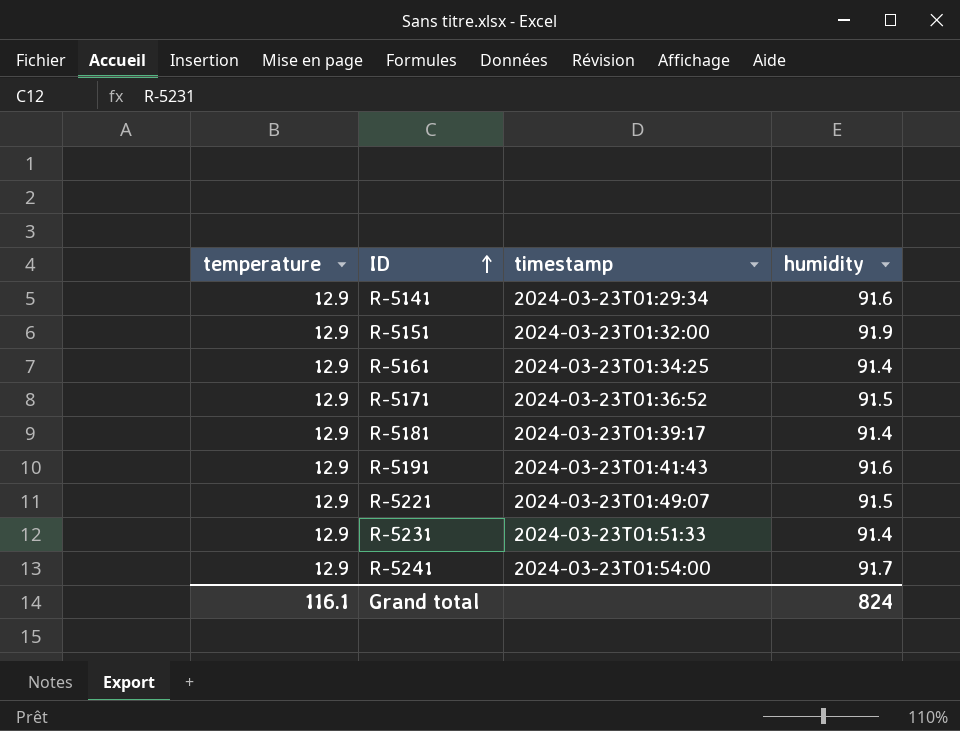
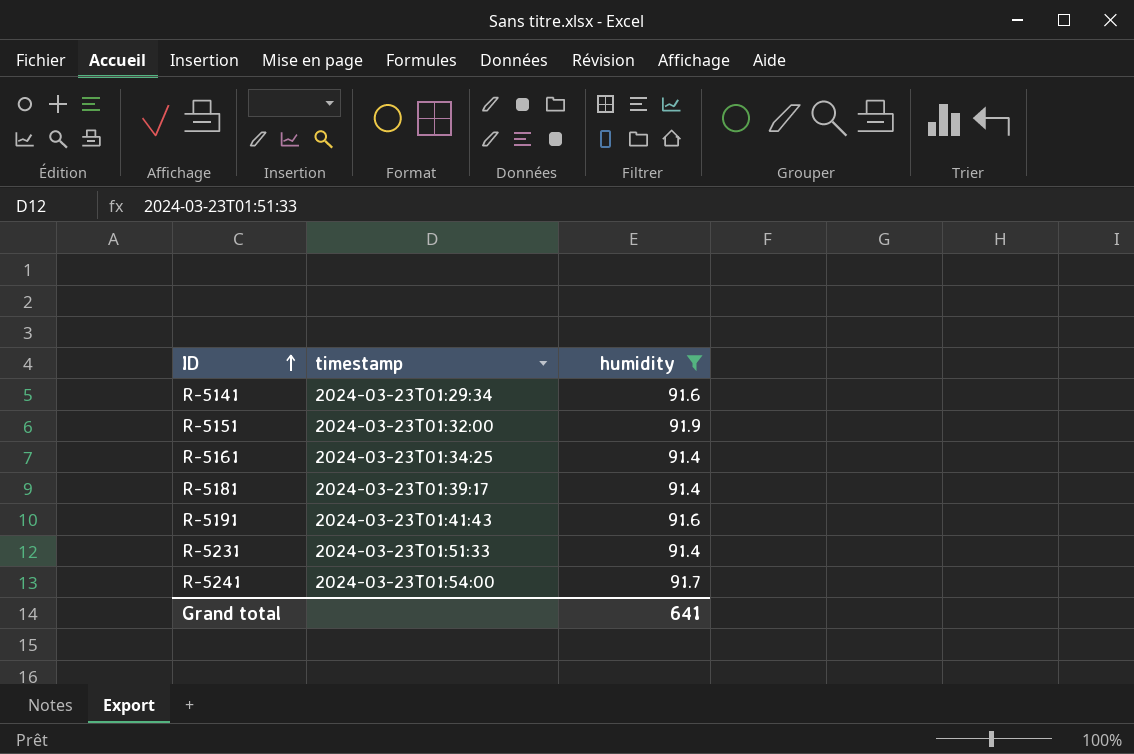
filter: none -> humidity != 91.5
column temperature | position: 1 -> none
Grand total | humidity: 824 -> 641

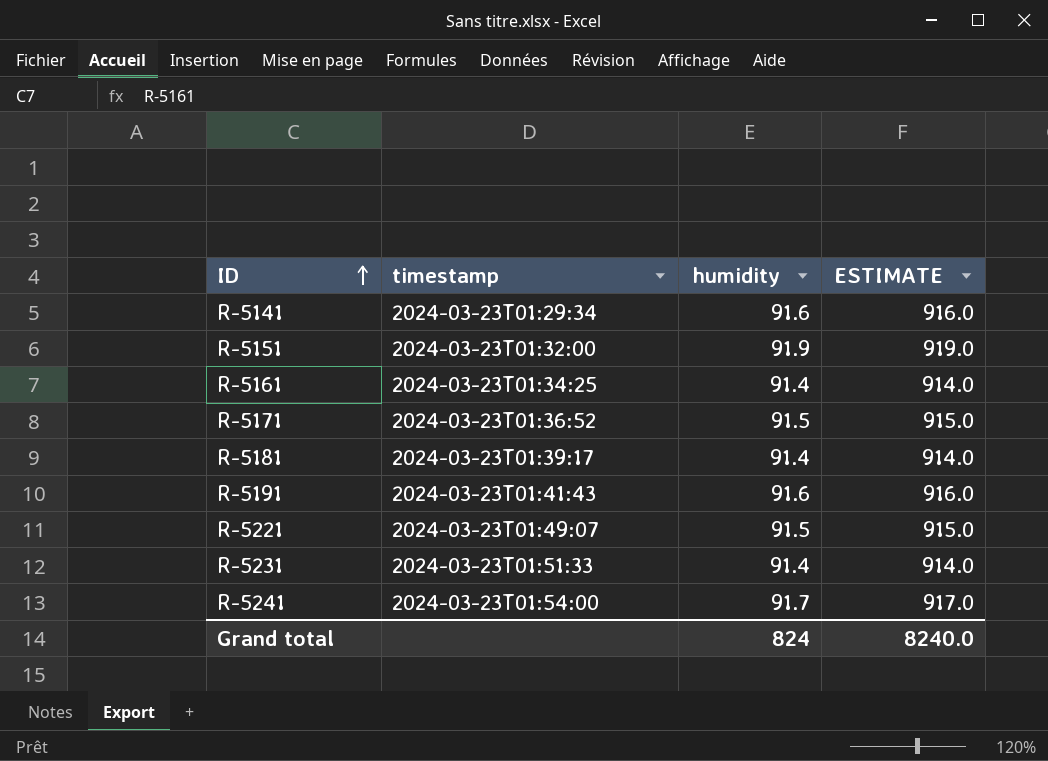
filter: humidity != 91.5 -> none
column ESTIMATE | formula: none -> [humidity] * 10
Grand total | humidity: 641 -> 824

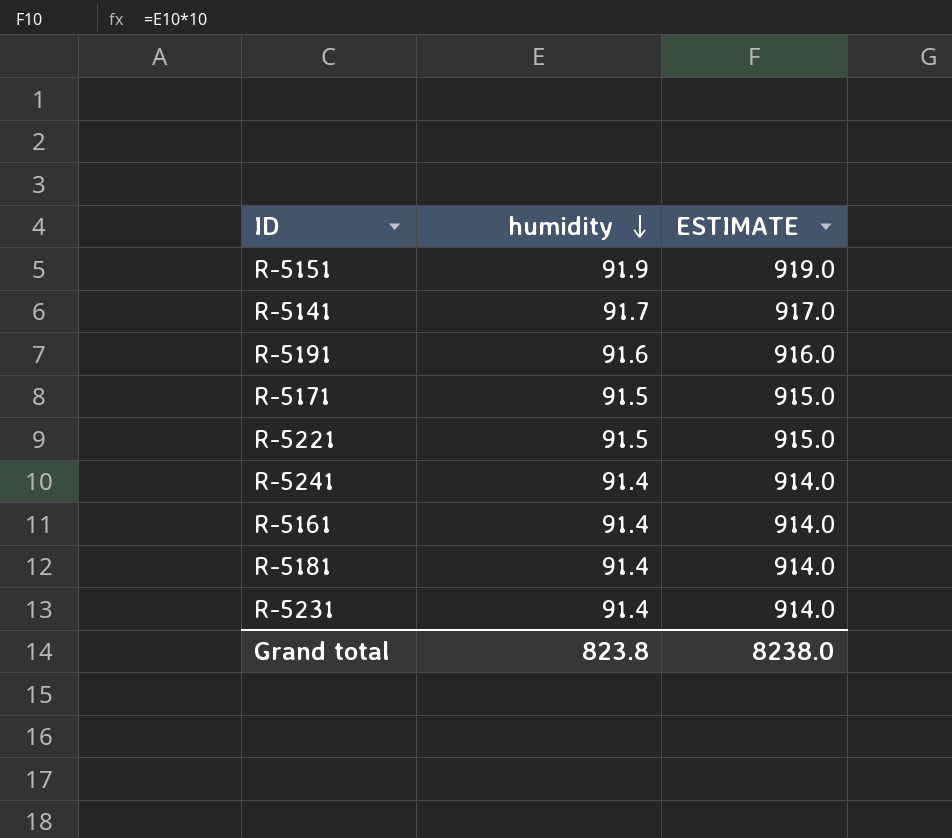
row order: ID ascending -> humidity descending
column timestamp | position: 2 -> none
R-5141 | humidity: 91.6 -> 91.7
R-5141 | ESTIMATE: 916.0 -> 917.0
R-5241 | humidity: 91.7 -> 91.4
R-5241 | ESTIMATE: 917.0 -> 914.0
Grand total | humidity: 824 -> 823.8
Grand total | ESTIMATE: 8240.0 -> 8238.0

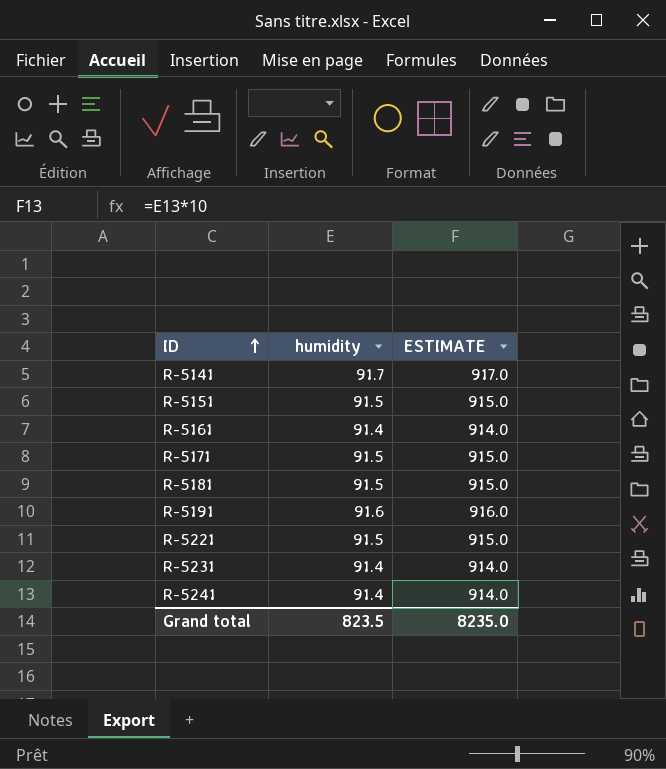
row order: humidity descending -> ID ascending
R-5151 | humidity: 91.9 -> 91.5
R-5151 | ESTIMATE: 919.0 -> 915.0
R-5181 | humidity: 91.4 -> 91.5
R-5181 | ESTIMATE: 914.0 -> 915.0
Grand total | humidity: 823.8 -> 823.5
Grand total | ESTIMATE: 8238.0 -> 8235.0

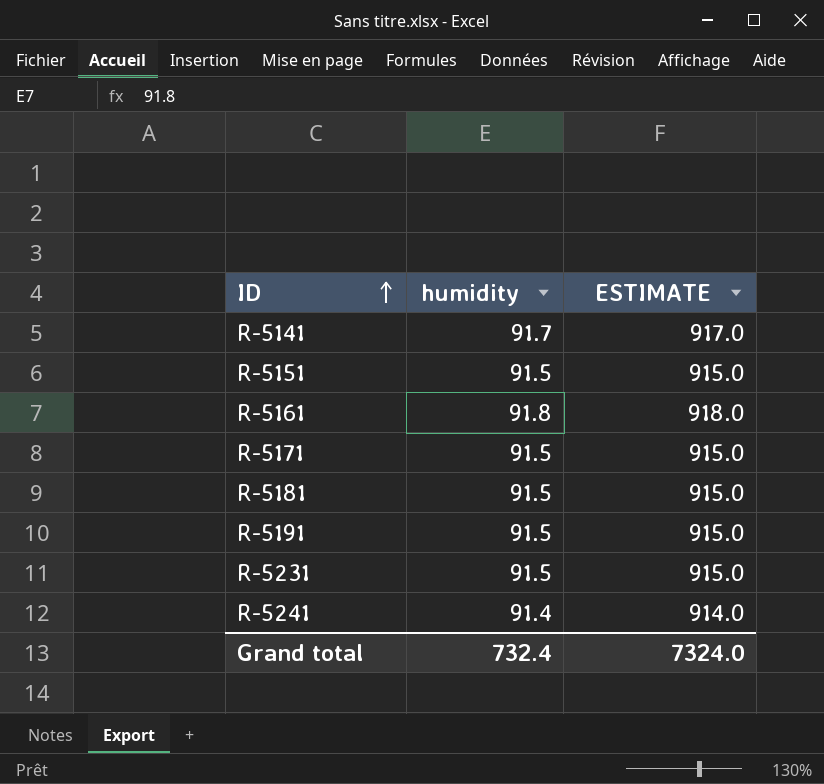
row R-5221: 91.5 | 915.0 -> none
R-5161 | humidity: 91.4 -> 91.8
R-5161 | ESTIMATE: 914.0 -> 918.0
R-5191 | humidity: 91.6 -> 91.5
R-5191 | ESTIMATE: 916.0 -> 915.0
R-5231 | humidity: 91.4 -> 91.5
R-5231 | ESTIMATE: 914.0 -> 915.0
Grand total | humidity: 823.5 -> 732.4
Grand total | ESTIMATE: 8235.0 -> 7324.0

